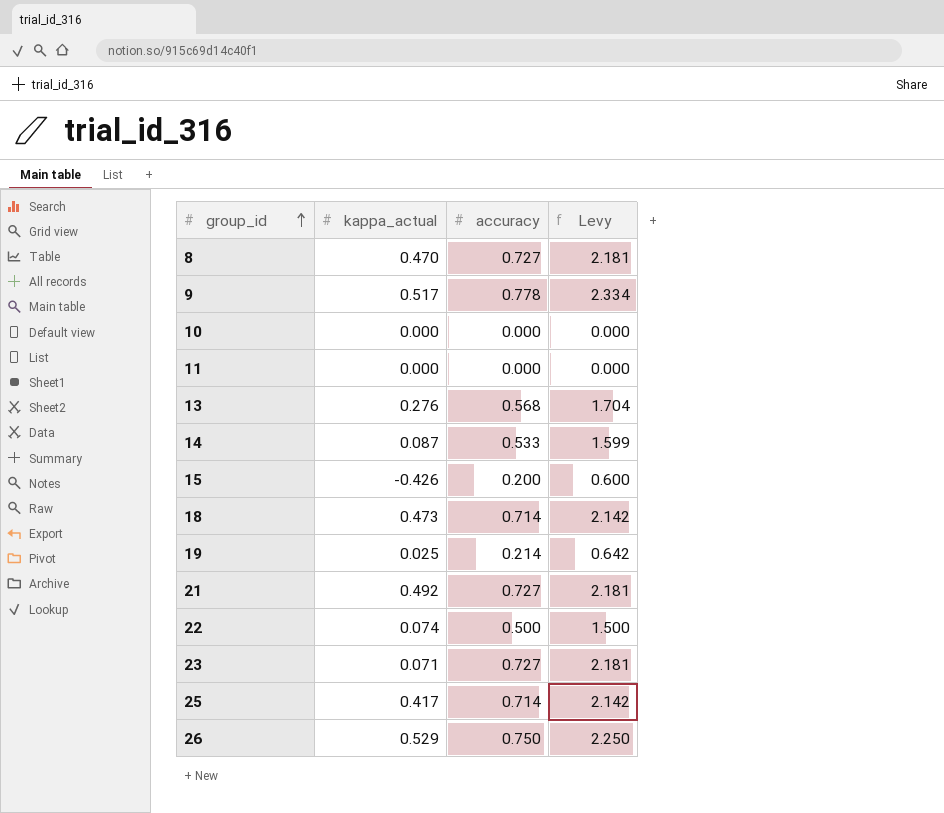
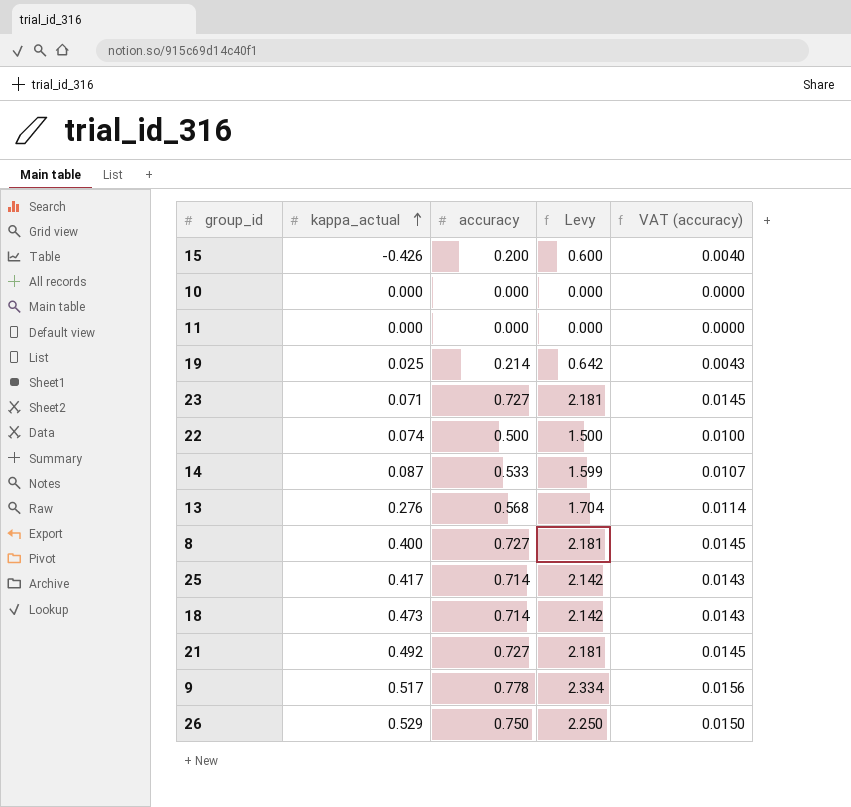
row order: group_id ascending -> kappa_actual ascending
column VAT (accuracy) | formula: none -> [accuracy] * 0.02
8 | kappa_actual: 0.470 -> 0.400

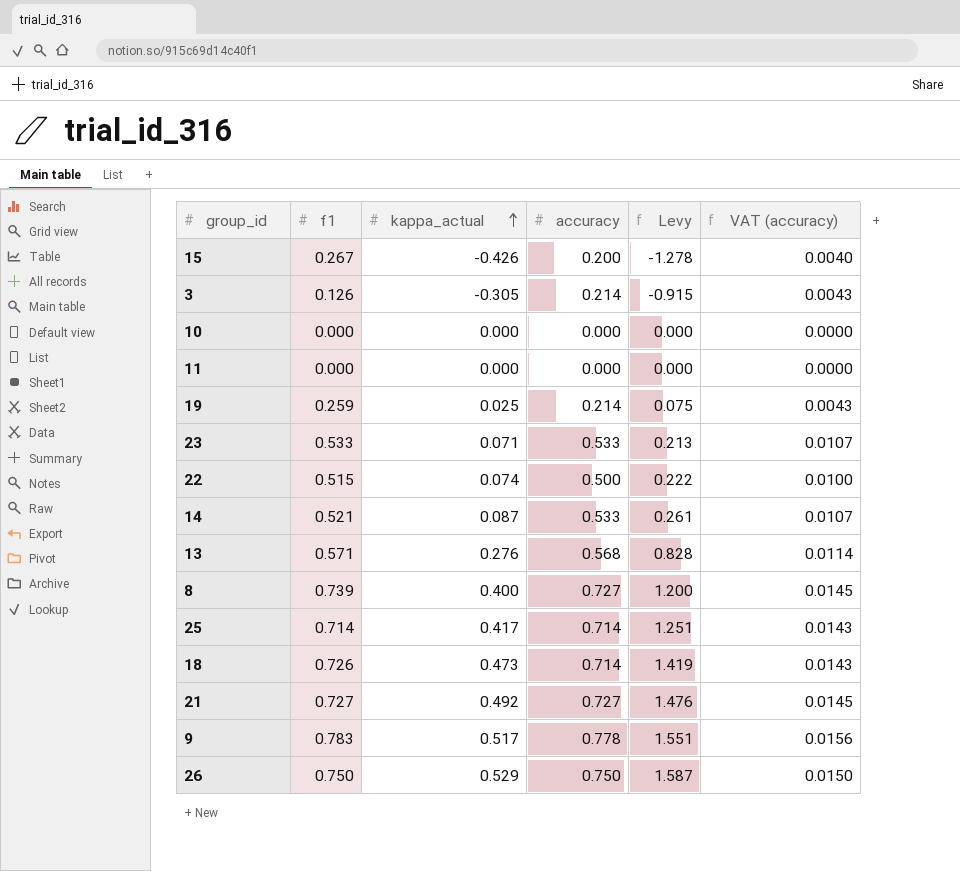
column f1 | position: none -> 2
column Levy | formula: [accuracy] * 3 -> [kappa_actual] * 3
row 3: none -> 0.126 | -0.305 | 0.214 | -0.915 | 0.0043
23 | accuracy: 0.727 -> 0.533
23 | VAT (accuracy): 0.0145 -> 0.0107

